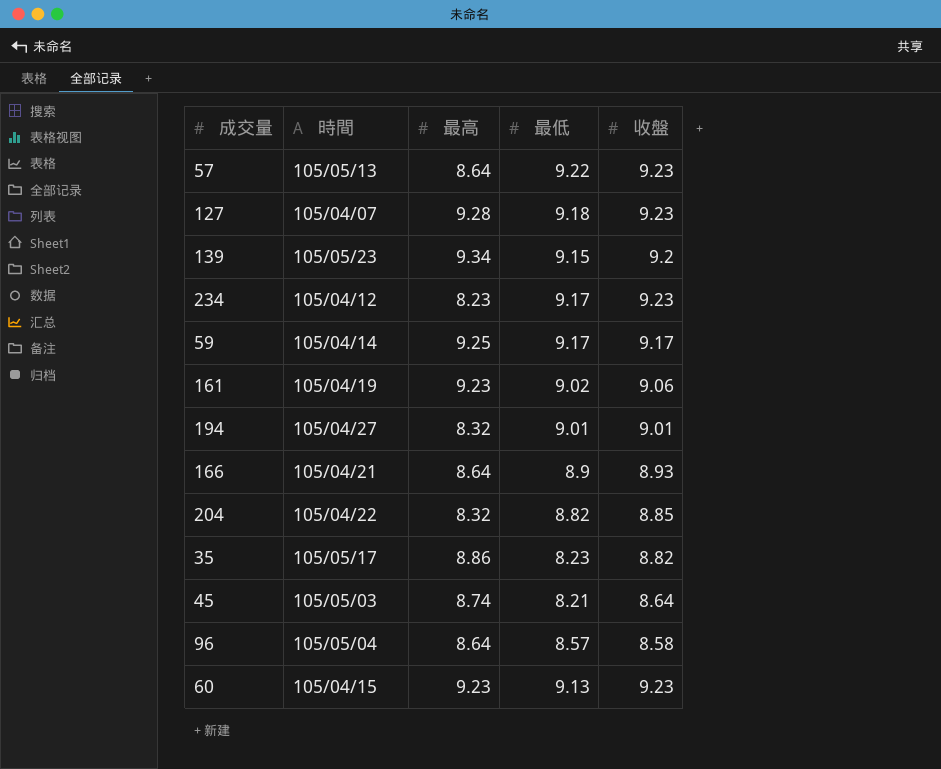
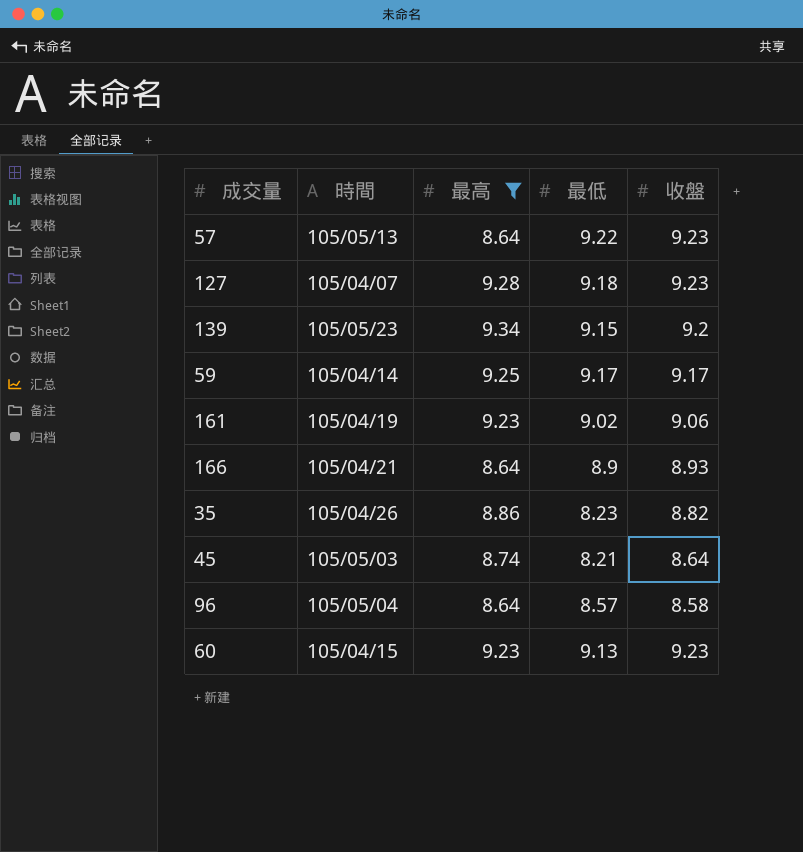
filter: none -> 最高 >= 8.64
35 | 時間: 105/05/17 -> 105/04/26

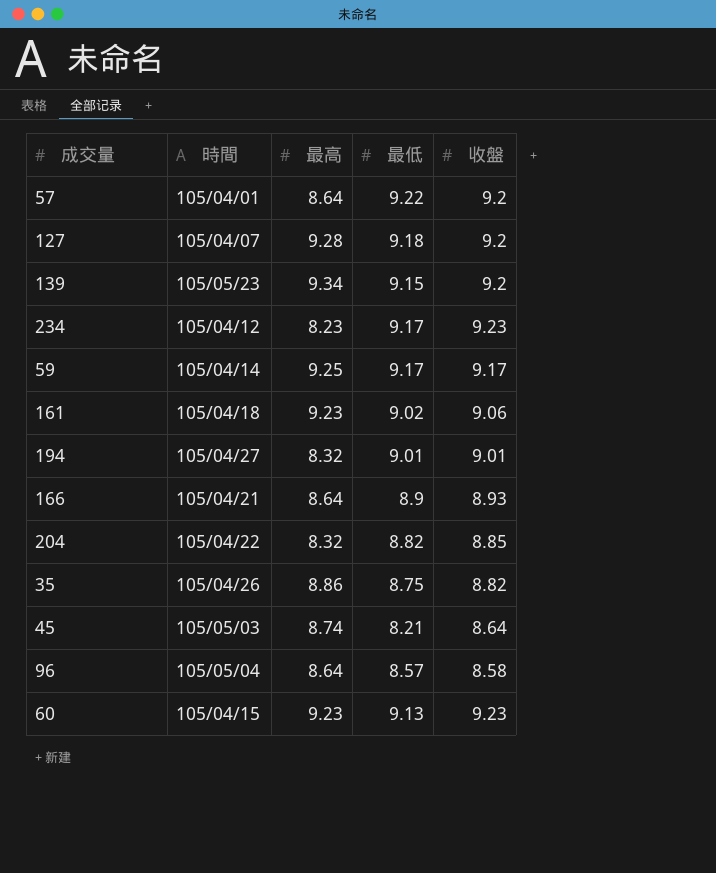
filter: 最高 >= 8.64 -> none
57 | 時間: 105/05/13 -> 105/04/01
57 | 收盤: 9.23 -> 9.2
127 | 收盤: 9.23 -> 9.2
161 | 時間: 105/04/19 -> 105/04/18
35 | 最低: 8.23 -> 8.75

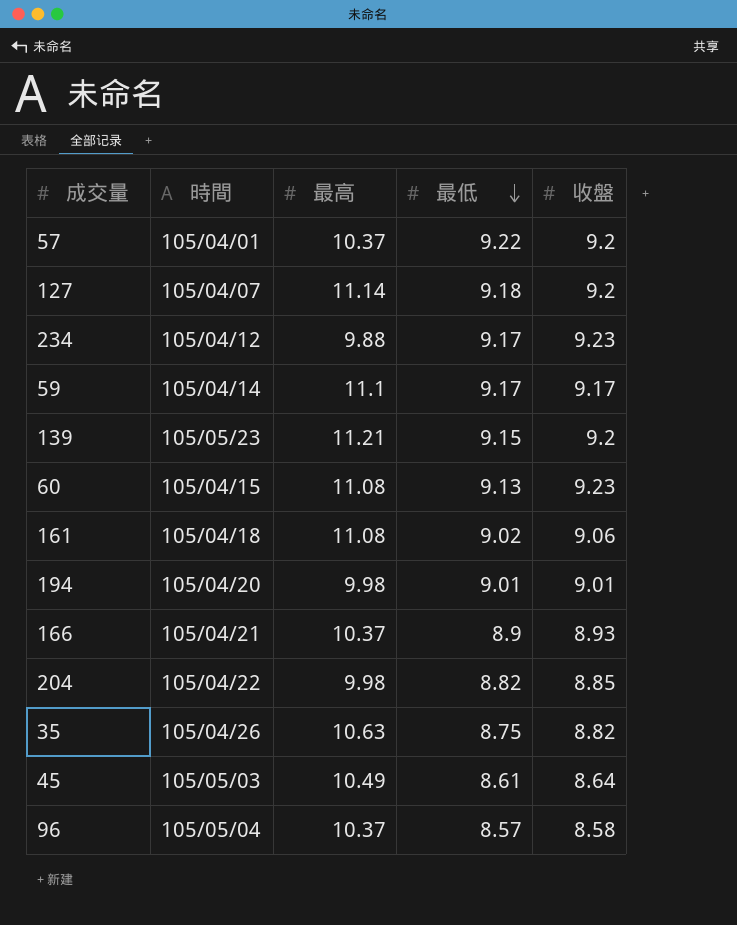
row order: none -> 最低 descending
57 | 最高: 8.64 -> 10.37
127 | 最高: 9.28 -> 11.14
234 | 最高: 8.23 -> 9.88
59 | 最高: 9.25 -> 11.1
139 | 最高: 9.34 -> 11.21
60 | 最高: 9.23 -> 11.08
161 | 最高: 9.23 -> 11.08
194 | 時間: 105/04/27 -> 105/04/20
194 | 最高: 8.32 -> 9.98
166 | 最高: 8.64 -> 10.37
204 | 最高: 8.32 -> 9.98
35 | 最高: 8.86 -> 10.63
45 | 最高: 8.74 -> 10.49
45 | 最低: 8.21 -> 8.61
96 | 最高: 8.64 -> 10.37

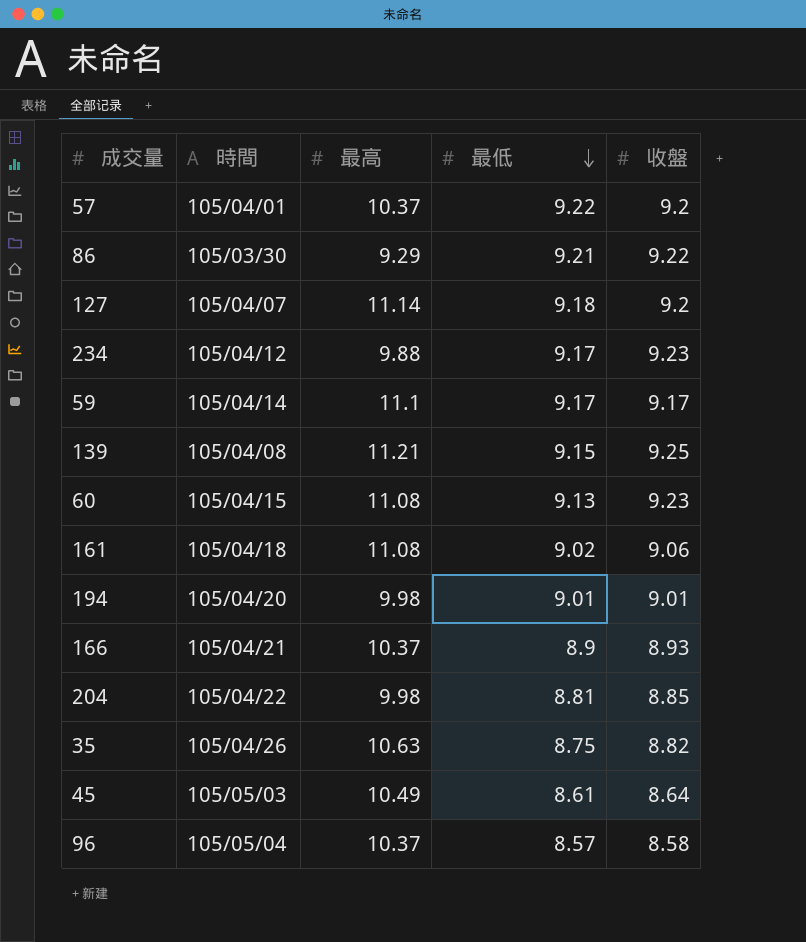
row 86: none -> 105/03/30 | 9.29 | 9.21 | 9.22
139 | 時間: 105/05/23 -> 105/04/08
139 | 收盤: 9.2 -> 9.25
204 | 最低: 8.82 -> 8.81

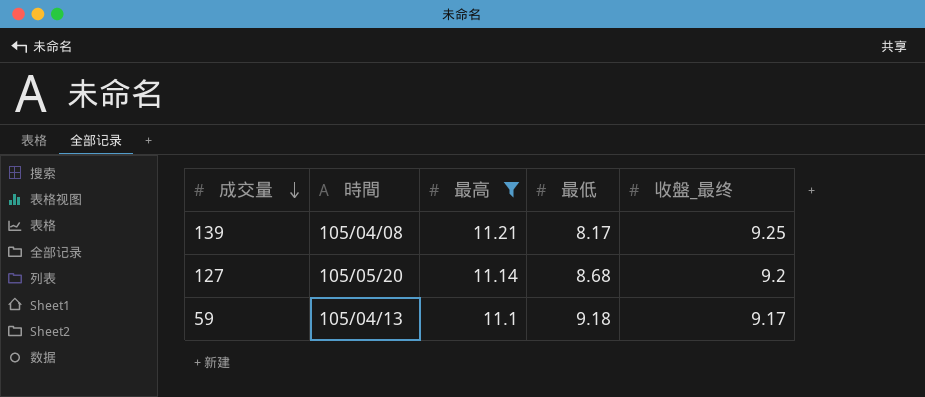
filter: none -> 最高 >= 11.1
row order: 最低 descending -> 成交量 descending
column name: 收盤 -> 收盤_最终
139 | 最低: 9.15 -> 8.17
127 | 時間: 105/04/07 -> 105/05/20
127 | 最低: 9.18 -> 8.68
59 | 時間: 105/04/14 -> 105/04/13
59 | 最低: 9.17 -> 9.18

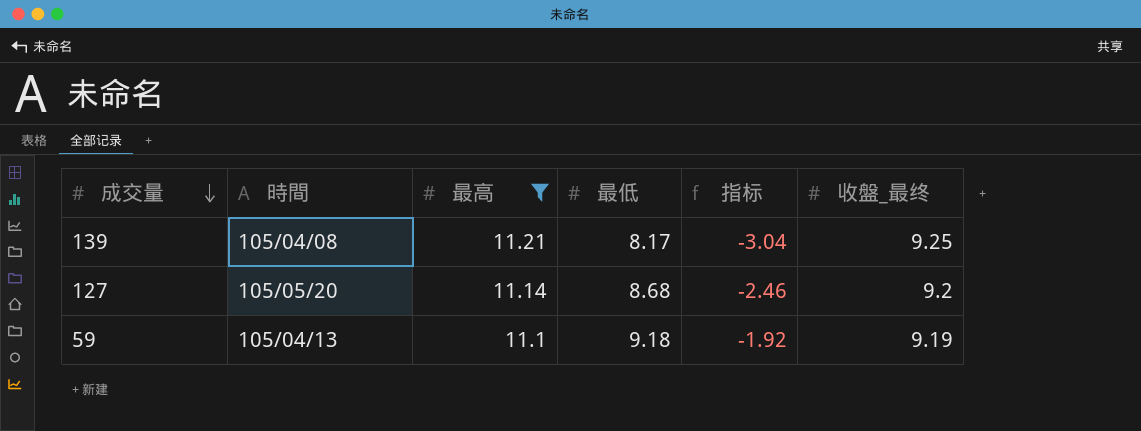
column 指标 | formula: none -> [最低] - [最高]
59 | 收盤_最终: 9.17 -> 9.19

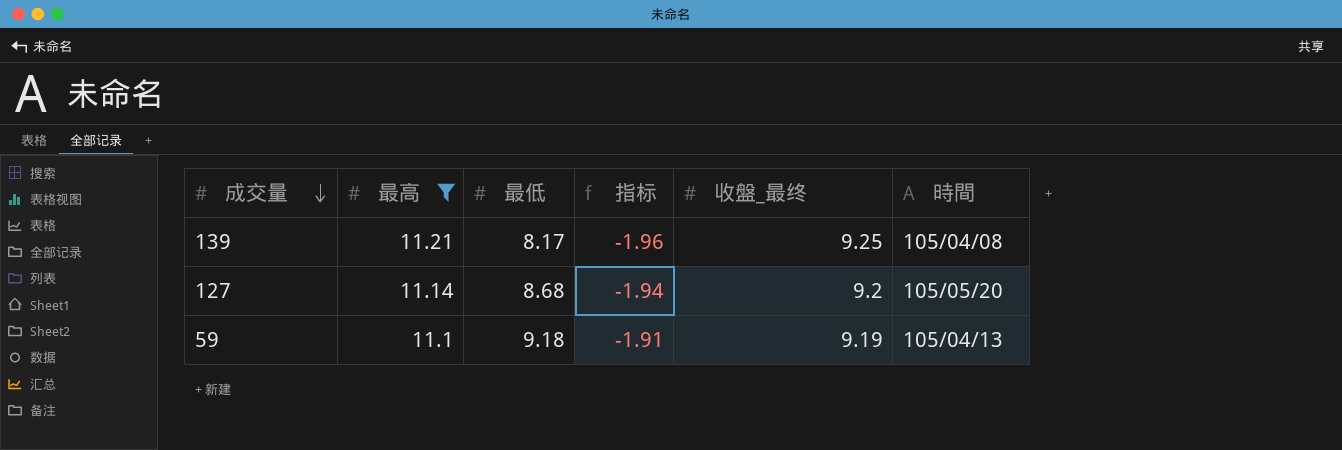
column 指标 | formula: [最低] - [最高] -> [收盤_最终] - [最高]
column 時間 | position: 2 -> 6

